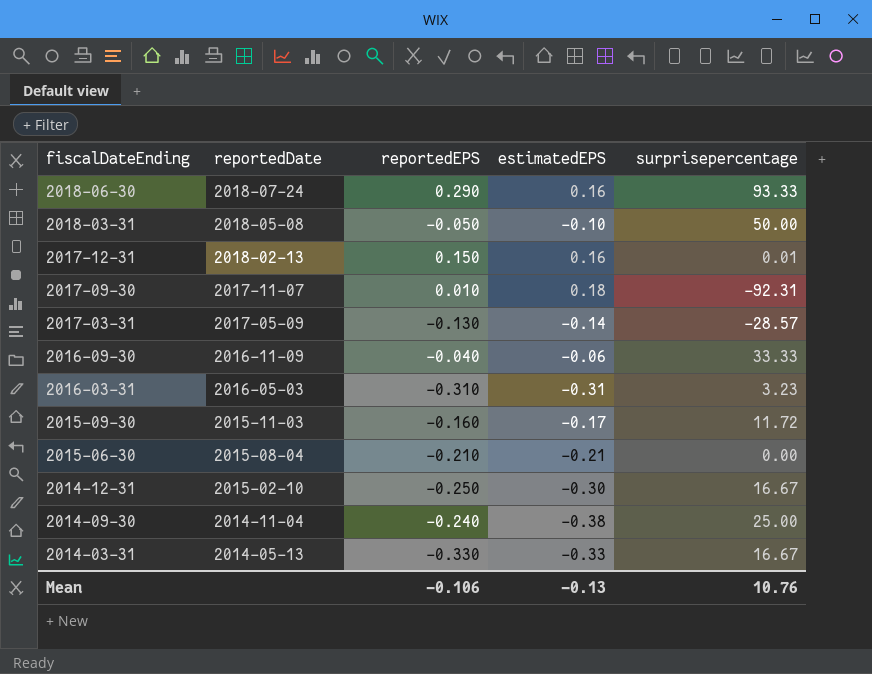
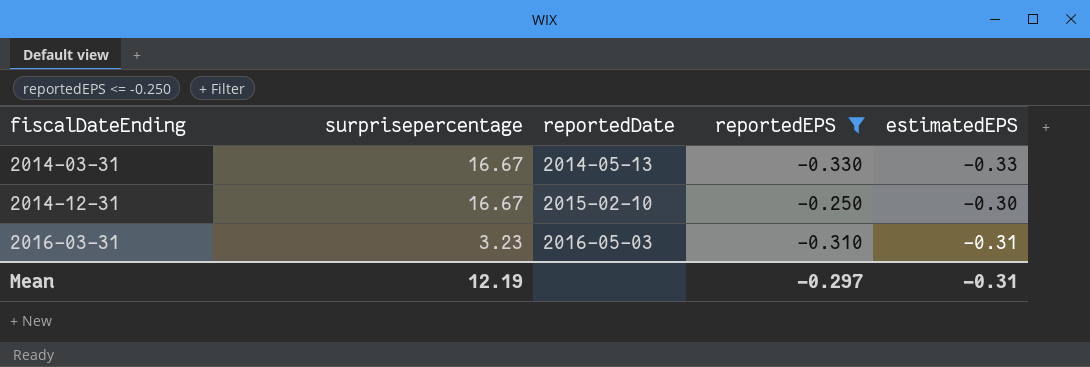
filter: none -> reportedEPS <= -0.250
row order: fiscalDateEnding descending -> fiscalDateEnding ascending
column surprisepercentage | position: 5 -> 2
Mean | surprisepercentage: 10.76 -> 12.19
Mean | reportedEPS: -0.106 -> -0.297
Mean | estimatedEPS: -0.13 -> -0.31

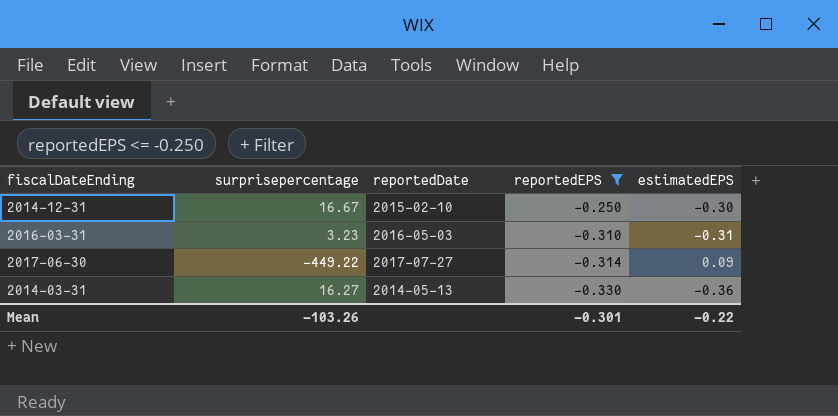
row order: fiscalDateEnding ascending -> reportedEPS descending
row 2017-06-30: none -> -449.22 | 2017-07-27 | -0.314 | 0.09
2014-03-31 | surprisepercentage: 16.67 -> 16.27
2014-03-31 | estimatedEPS: -0.33 -> -0.36
Mean | surprisepercentage: 12.19 -> -103.26
Mean | reportedEPS: -0.297 -> -0.301
Mean | estimatedEPS: -0.31 -> -0.22

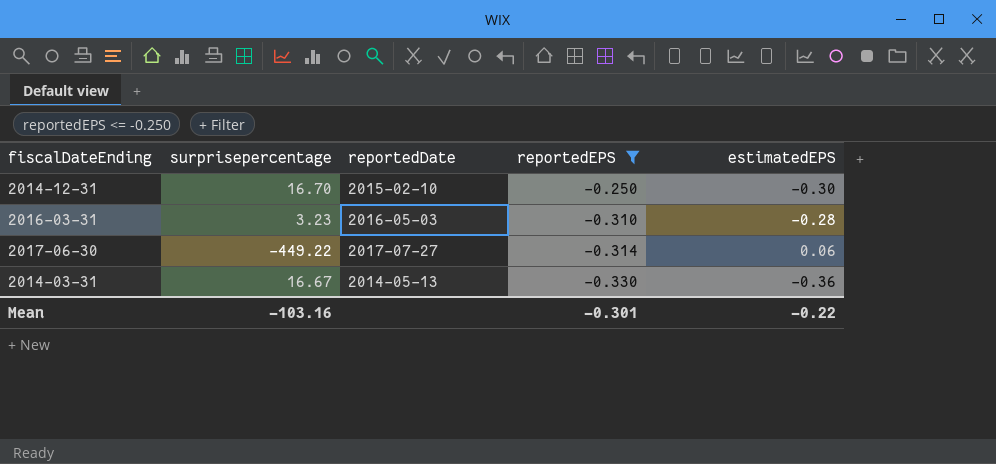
2014-12-31 | surprisepercentage: 16.67 -> 16.70
2016-03-31 | estimatedEPS: -0.31 -> -0.28
2017-06-30 | estimatedEPS: 0.09 -> 0.06
2014-03-31 | surprisepercentage: 16.27 -> 16.67
Mean | surprisepercentage: -103.26 -> -103.16

